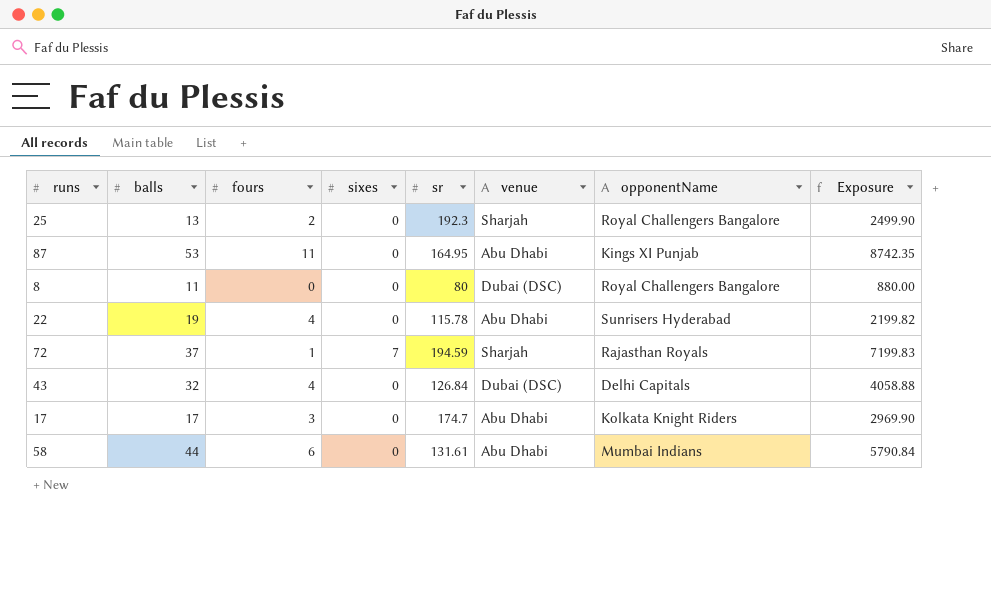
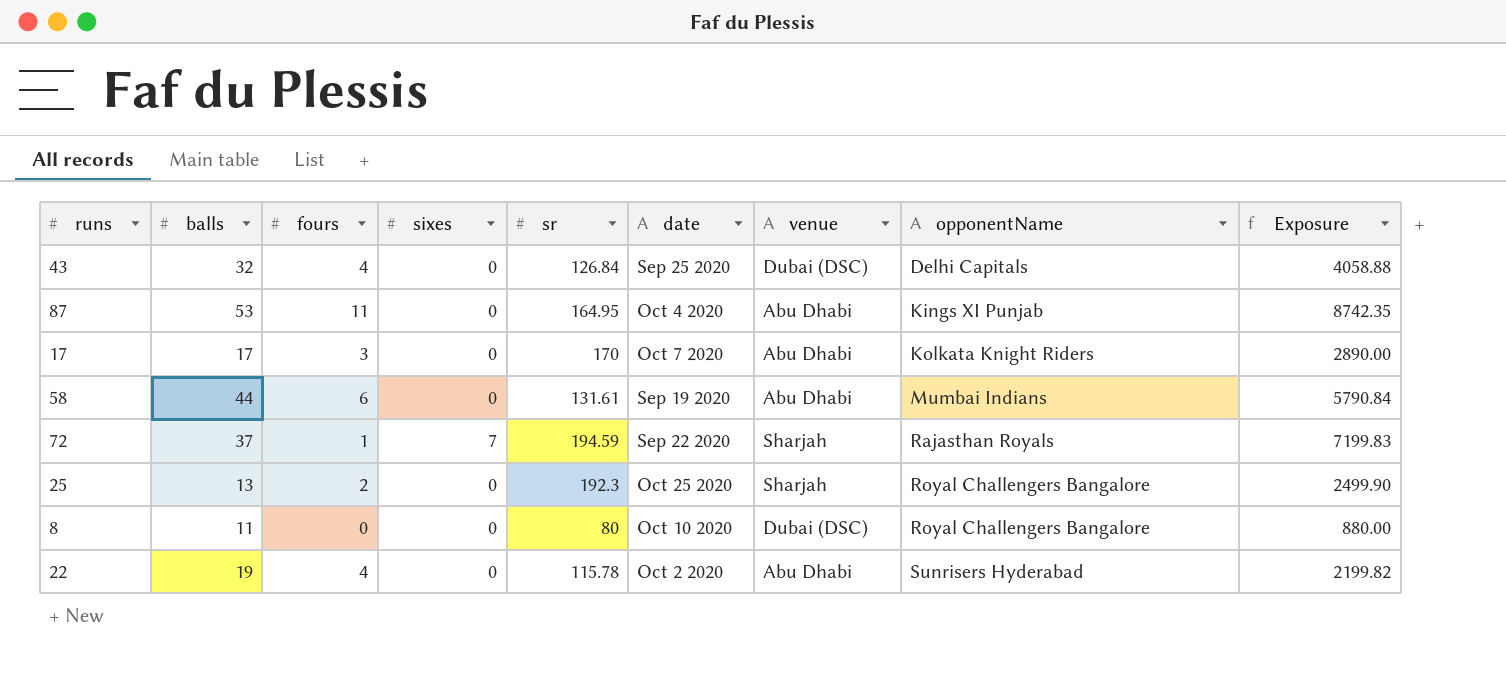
row order: none -> opponentName ascending
column date | position: none -> 6
17 | sr: 174.7 -> 170
17 | Exposure: 2969.90 -> 2890.00

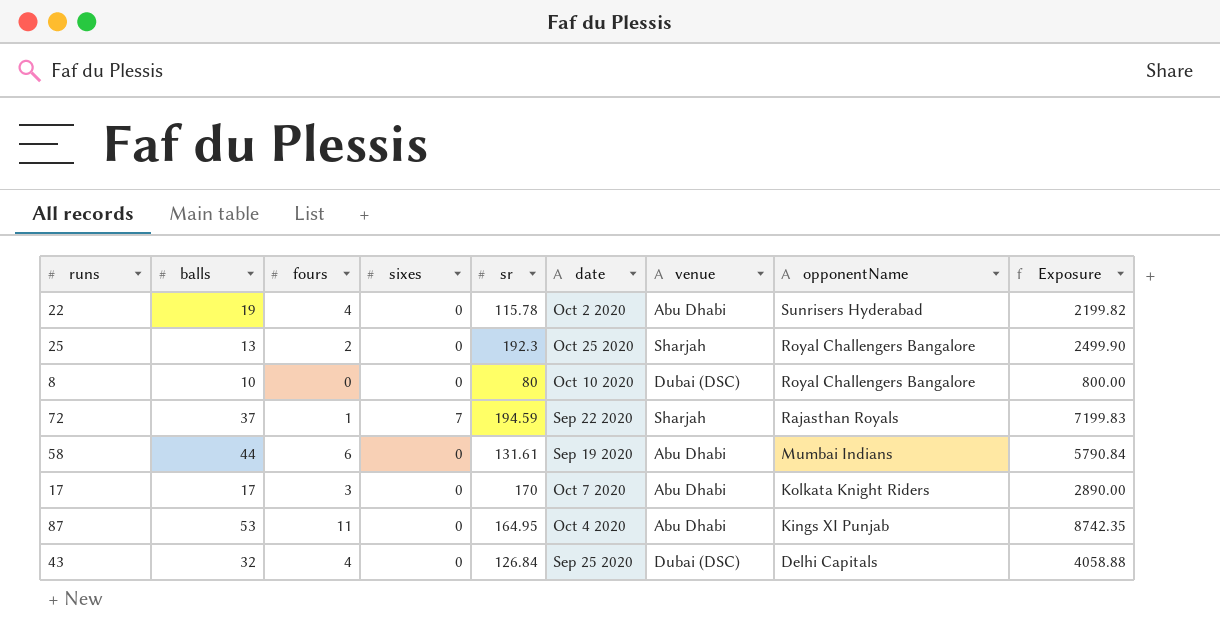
row order: opponentName ascending -> opponentName descending
8 | balls: 11 -> 10
8 | Exposure: 880.00 -> 800.00

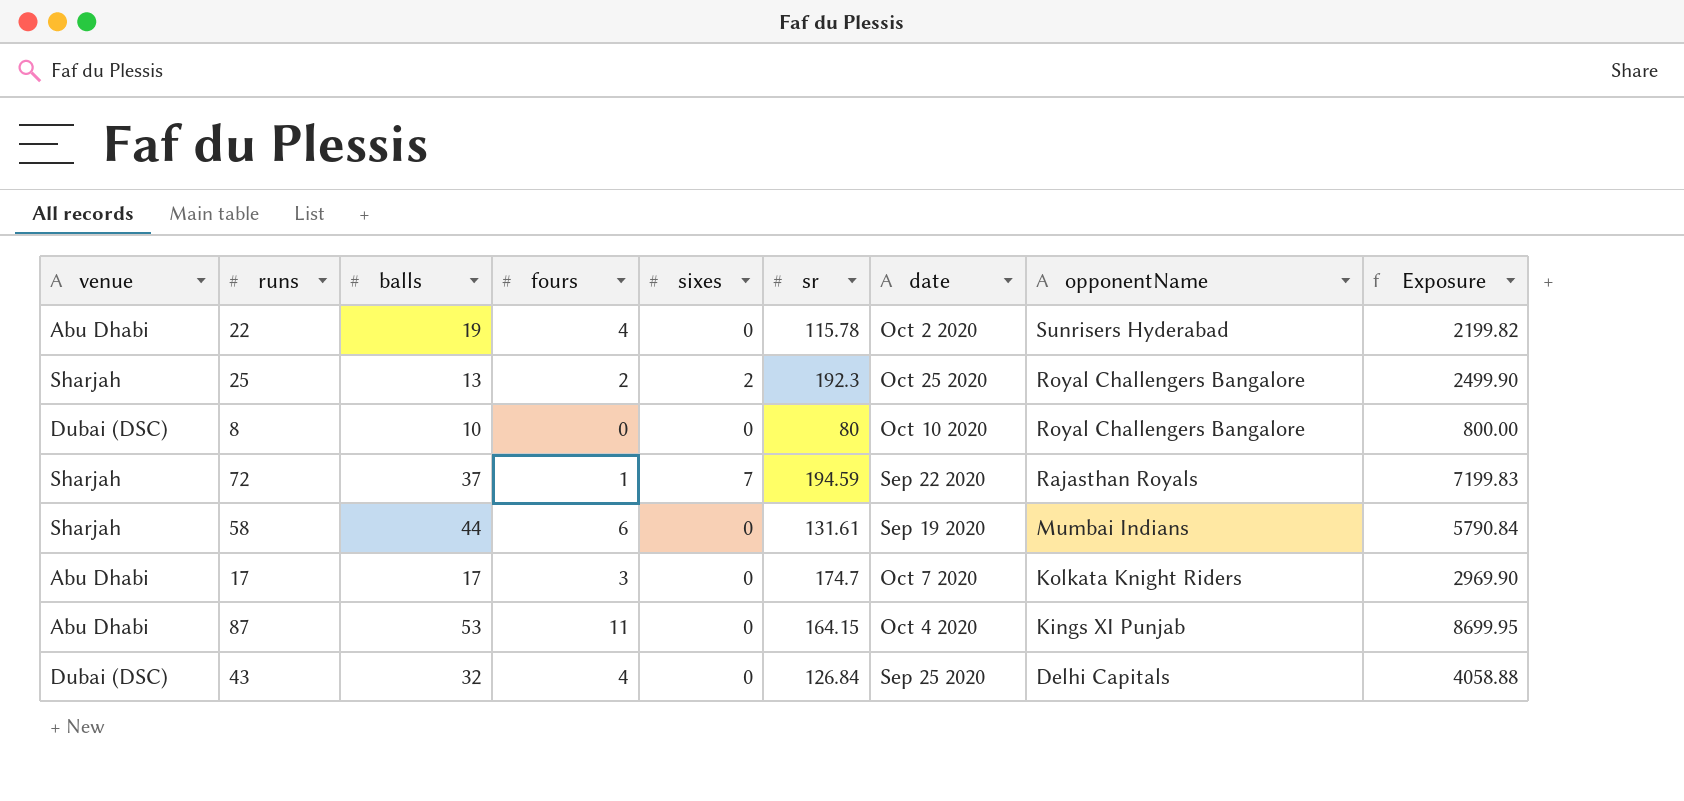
column venue | position: 7 -> 1
25 | sixes: 0 -> 2
58 | venue: Abu Dhabi -> Sharjah
17 | sr: 170 -> 174.7
17 | Exposure: 2890.00 -> 2969.90
87 | sr: 164.95 -> 164.15
87 | Exposure: 8742.35 -> 8699.95

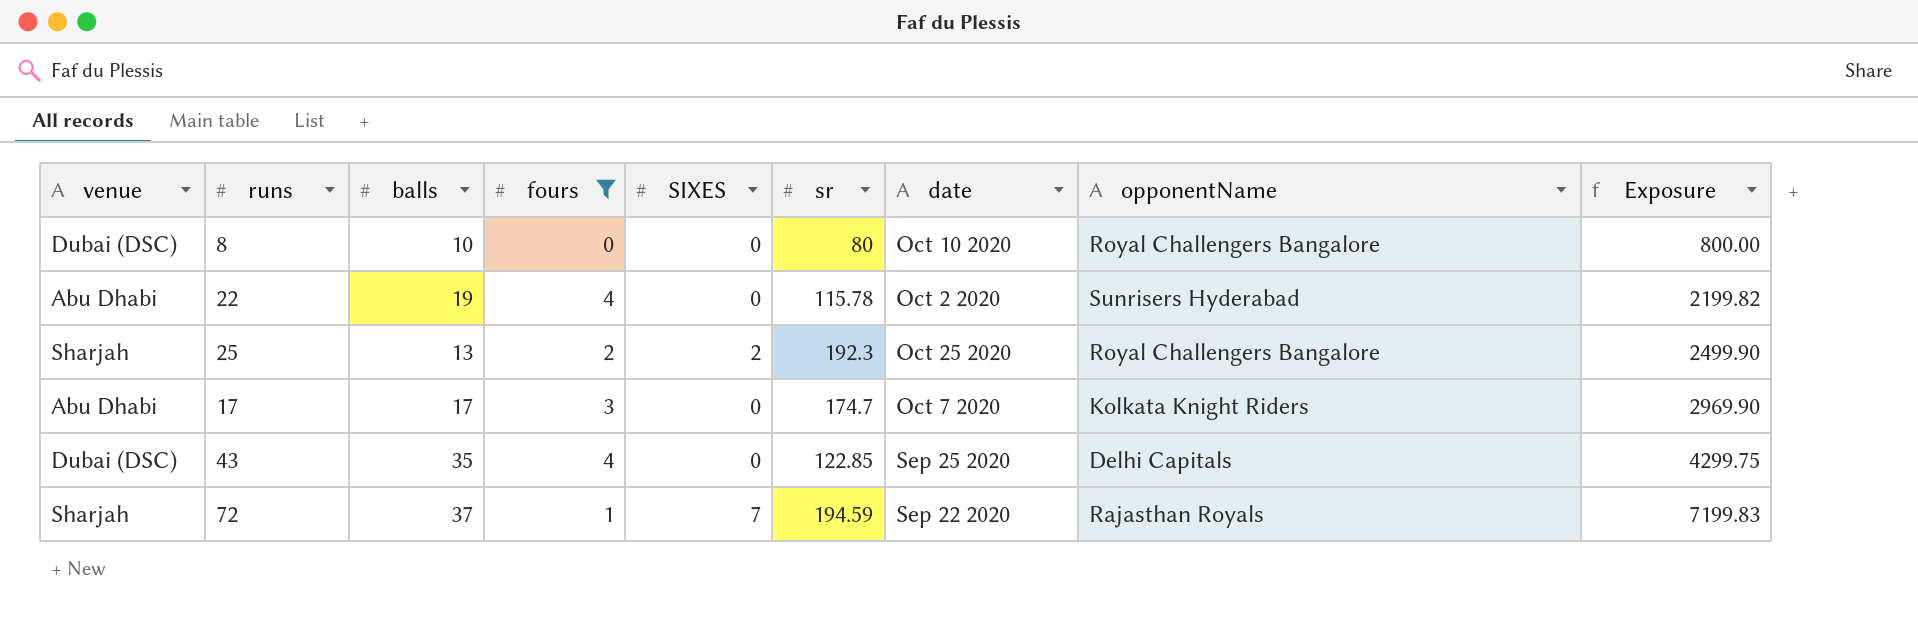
filter: none -> fours <= 4
row order: opponentName descending -> Exposure ascending
column name: sixes -> SIXES
43 | balls: 32 -> 35
43 | sr: 126.84 -> 122.85
43 | Exposure: 4058.88 -> 4299.75

